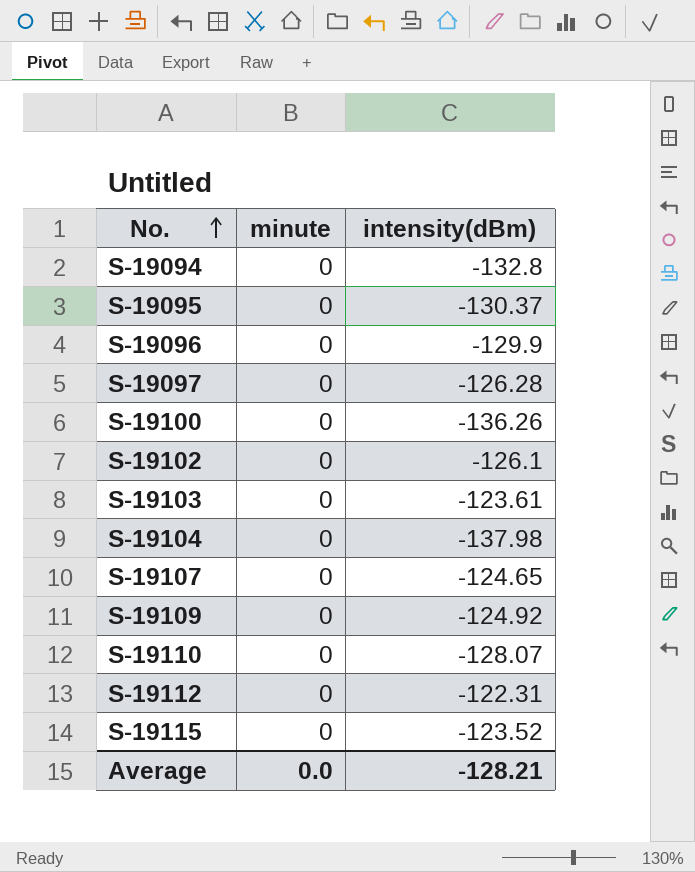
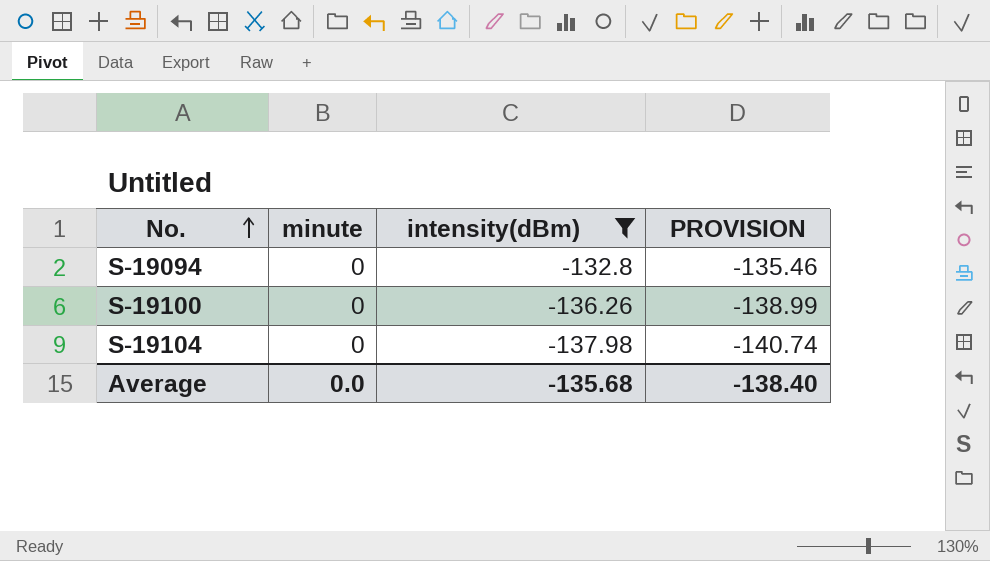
filter: none -> intensity(dBm) <= -132.8
column PROVISION | formula: none -> [intensity(dBm)] * 1.02
Average | intensity(dBm): -128.21 -> -135.68

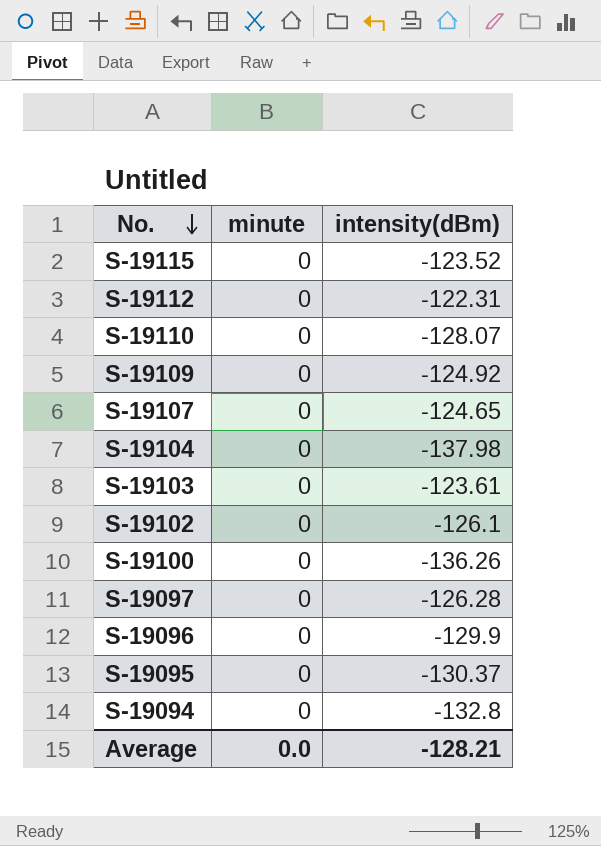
filter: intensity(dBm) <= -132.8 -> none
row order: No. ascending -> No. descending
column PROVISION | formula: [intensity(dBm)] * 1.02 -> none
Average | intensity(dBm): -135.68 -> -128.21

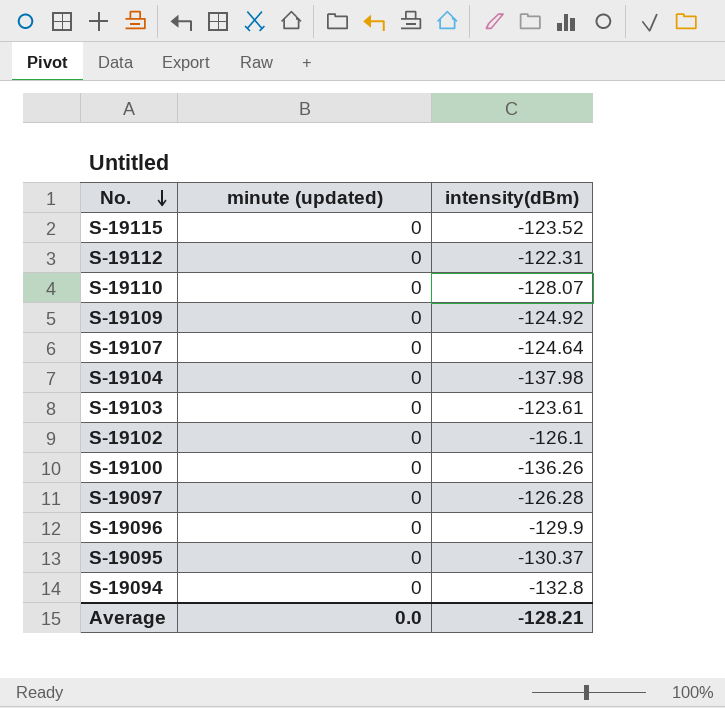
column name: minute -> minute (updated)
S-19107 | intensity(dBm): -124.65 -> -124.64

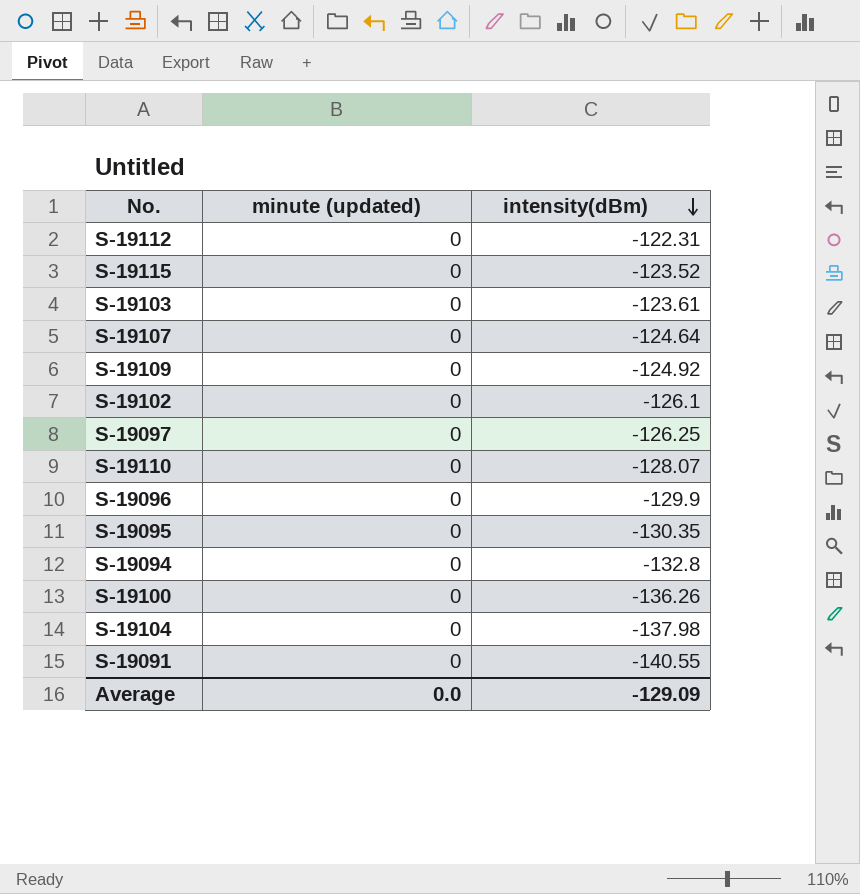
row order: No. descending -> intensity(dBm) descending
S-19097 | intensity(dBm): -126.28 -> -126.25
S-19095 | intensity(dBm): -130.37 -> -130.35
row S-19091: none -> 0 | -140.55
Average | intensity(dBm): -128.21 -> -129.09

